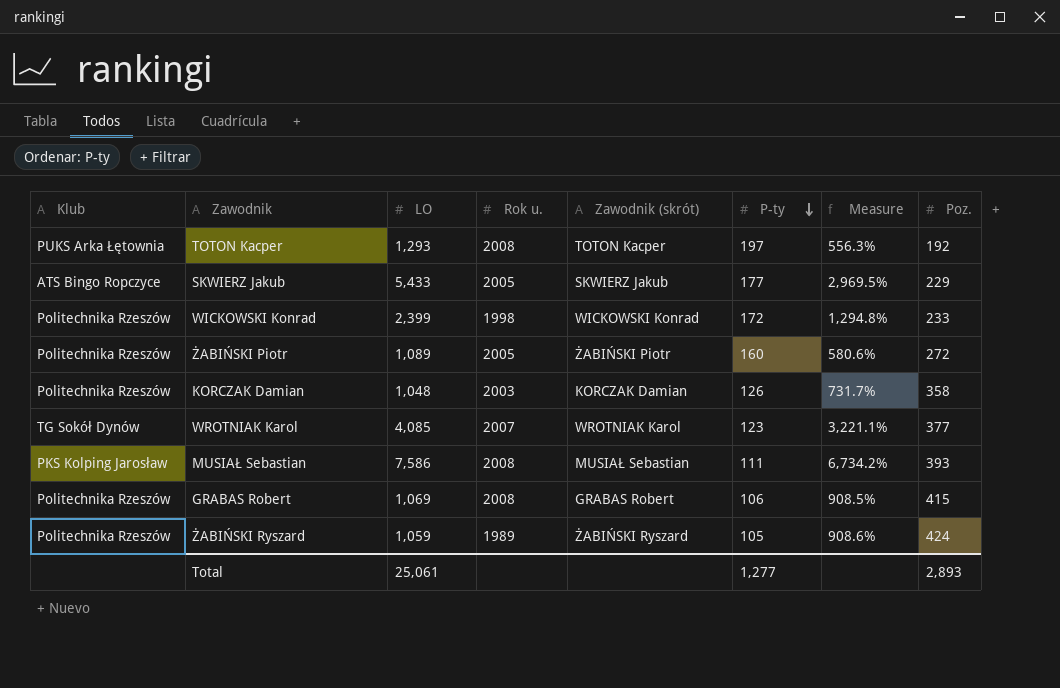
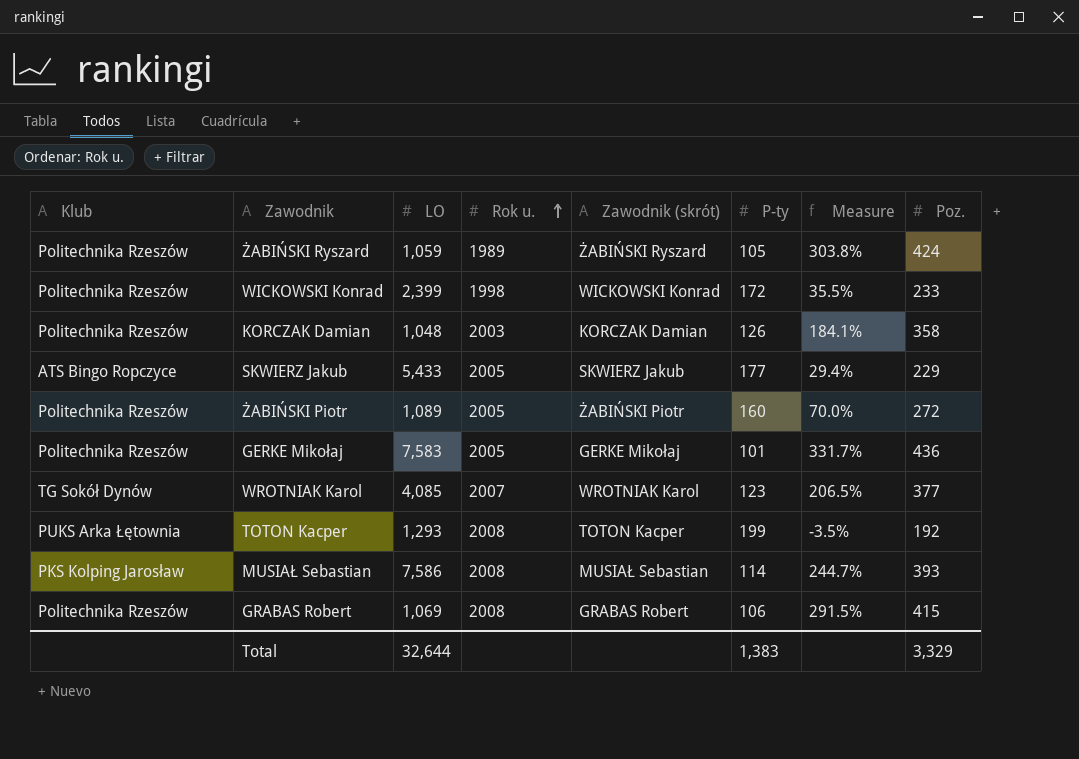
row order: P-ty descending -> Rok u. ascending
column Measure | formula: ([LO] - [P-ty]) / [P-ty] -> ([Poz.] - [P-ty]) / [P-ty]
row GERKE Mikołaj: none -> Politechnika Rzeszów | 7,583 | 2005 | GERKE Mikołaj | 101 | 331.7% | 436
TOTON Kacper | P-ty: 197 -> 199
MUSIAŁ Sebastian | P-ty: 111 -> 114
Total | LO: 25,061 -> 32,644
Total | P-ty: 1,277 -> 1,383
Total | Poz.: 2,893 -> 3,329

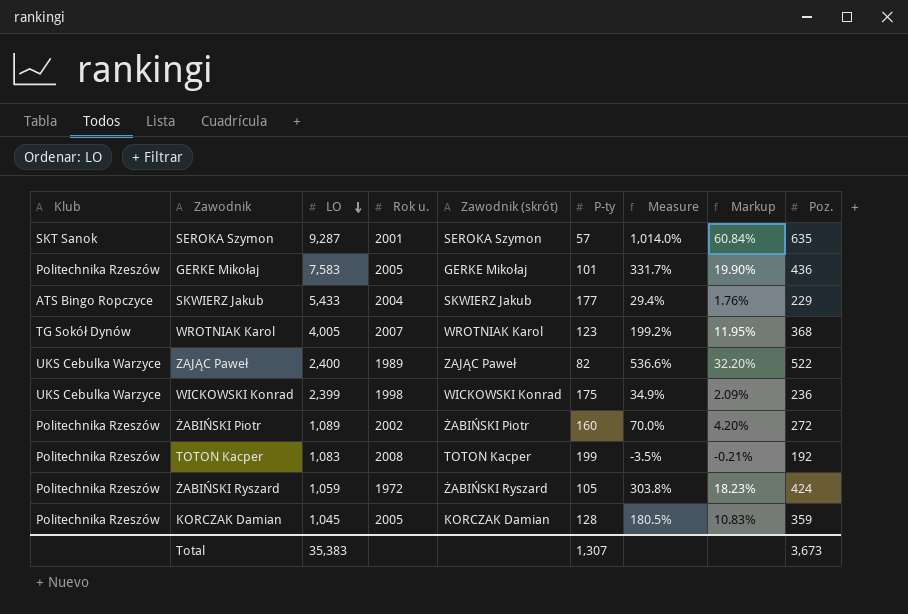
row order: Rok u. ascending -> LO descending
column Markup | formula: none -> [Measure] * 0.06
row MUSIAŁ Sebastian: PKS Kolping Jarosław | 7,586 | 2008 | MUSIAŁ Sebastian | 114 | 244.7% | 393 -> none
row GRABAS Robert: Politechnika Rzeszów | 1,069 | 2008 | GRABAS Robert | 106 | 291.5% | 415 -> none
row SEROKA Szymon: none -> SKT Sanok | 9,287 | 2001 | SEROKA Szymon | 57 | 1,014.0% | 60.84% | 635
SKWIERZ Jakub | Rok u.: 2005 -> 2004
WROTNIAK Karol | LO: 4,085 -> 4,005
WROTNIAK Karol | Measure: 206.5% -> 199.2%
WROTNIAK Karol | Poz.: 377 -> 368
row ZAJĄC Paweł: none -> UKS Cebulka Warzyce | 2,400 | 1989 | ZAJĄC Paweł | 82 | 536.6% | 32.20% | 522
WICKOWSKI Konrad | Klub: Politechnika Rzeszów -> UKS Cebulka Warzyce
WICKOWSKI Konrad | P-ty: 172 -> 175
WICKOWSKI Konrad | Measure: 35.5% -> 34.9%
WICKOWSKI Konrad | Poz.: 233 -> 236
ŻABIŃSKI Piotr | Rok u.: 2005 -> 2002
TOTON Kacper | Klub: PUKS Arka Łętownia -> Politechnika Rzeszów
TOTON Kacper | LO: 1,293 -> 1,083
ŻABIŃSKI Ryszard | Rok u.: 1989 -> 1972
KORCZAK Damian | LO: 1,048 -> 1,045
KORCZAK Damian | Rok u.: 2003 -> 2005
KORCZAK Damian | P-ty: 126 -> 128
KORCZAK Damian | Measure: 184.1% -> 180.5%
KORCZAK Damian | Poz.: 358 -> 359
Total | LO: 32,644 -> 35,383
Total | P-ty: 1,383 -> 1,307
Total | Poz.: 3,329 -> 3,673

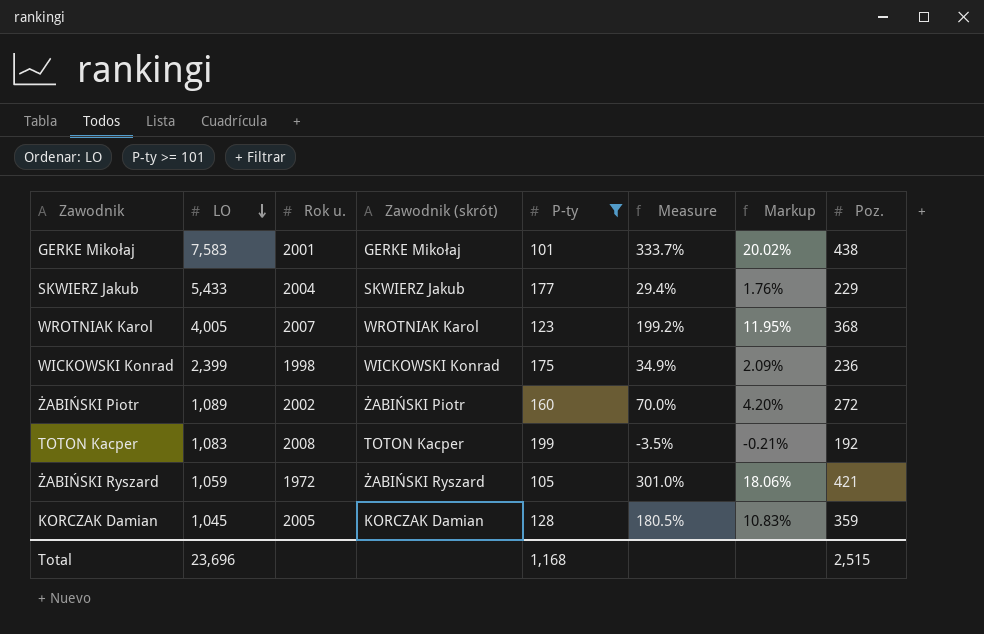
filter: none -> P-ty >= 101
column Klub | position: 1 -> none
GERKE Mikołaj | Rok u.: 2005 -> 2001
GERKE Mikołaj | Measure: 331.7% -> 333.7%
GERKE Mikołaj | Markup: 19.90% -> 20.02%
GERKE Mikołaj | Poz.: 436 -> 438
ŻABIŃSKI Ryszard | Measure: 303.8% -> 301.0%
ŻABIŃSKI Ryszard | Markup: 18.23% -> 18.06%
ŻABIŃSKI Ryszard | Poz.: 424 -> 421
Total | LO: 35,383 -> 23,696
Total | P-ty: 1,307 -> 1,168
Total | Poz.: 3,673 -> 2,515

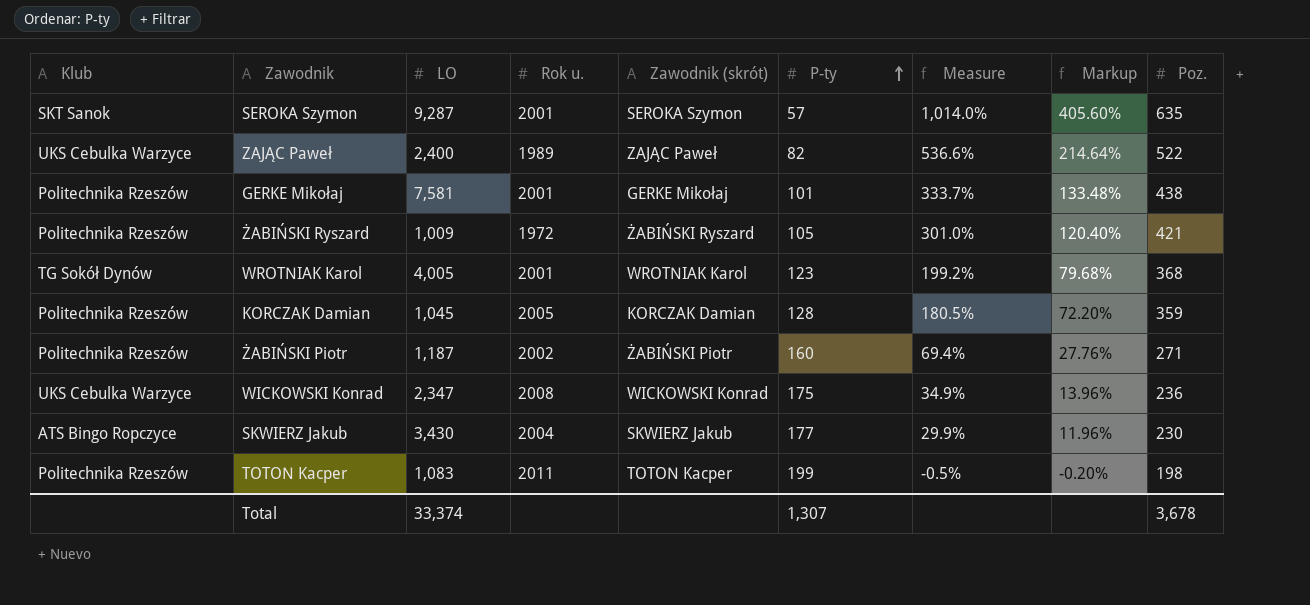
filter: P-ty >= 101 -> none
row order: LO descending -> P-ty ascending
column Klub | position: none -> 1
column Markup | formula: [Measure] * 0.06 -> [Measure] * 0.4
GERKE Mikołaj | LO: 7,583 -> 7,581
ŻABIŃSKI Ryszard | LO: 1,059 -> 1,009
WROTNIAK Karol | Rok u.: 2007 -> 2001
ŻABIŃSKI Piotr | LO: 1,089 -> 1,187
ŻABIŃSKI Piotr | Measure: 70.0% -> 69.4%
ŻABIŃSKI Piotr | Poz.: 272 -> 271
WICKOWSKI Konrad | LO: 2,399 -> 2,347
WICKOWSKI Konrad | Rok u.: 1998 -> 2008
SKWIERZ Jakub | LO: 5,433 -> 3,430
SKWIERZ Jakub | Measure: 29.4% -> 29.9%
SKWIERZ Jakub | Poz.: 229 -> 230
TOTON Kacper | Rok u.: 2008 -> 2011
TOTON Kacper | Measure: -3.5% -> -0.5%
TOTON Kacper | Poz.: 192 -> 198
Total | LO: 23,696 -> 33,374
Total | P-ty: 1,168 -> 1,307
Total | Poz.: 2,515 -> 3,678

